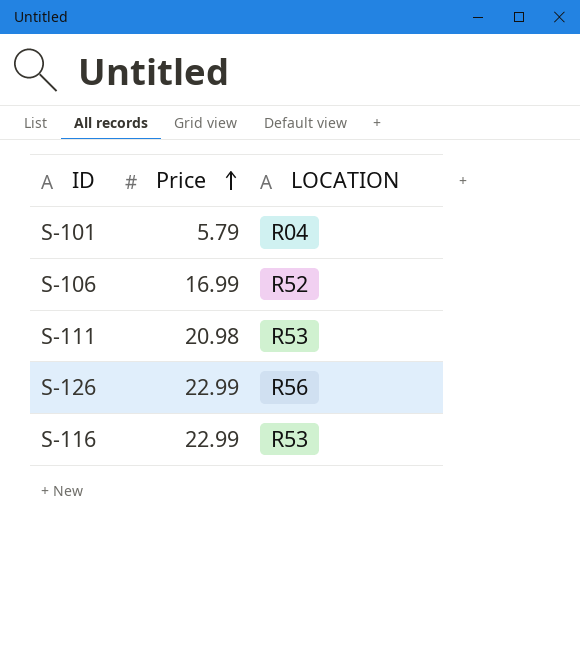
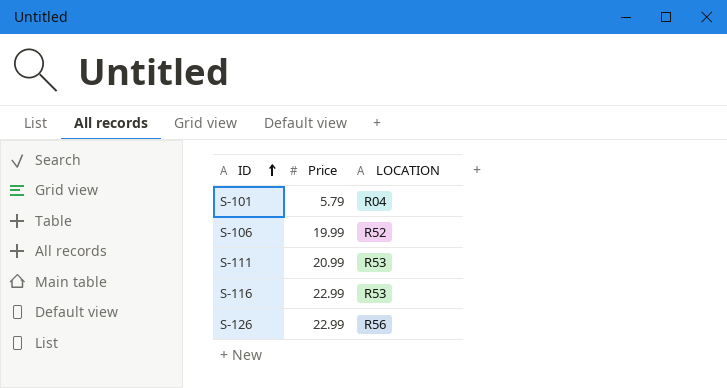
row order: Price ascending -> ID ascending
S-106 | Price: 16.99 -> 19.99
S-111 | Price: 20.98 -> 20.99

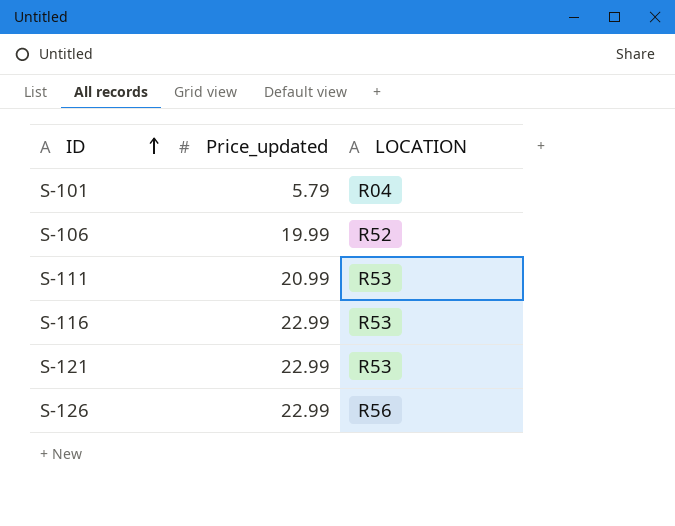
column name: Price -> Price_updated
row S-121: none -> 22.99 | R53

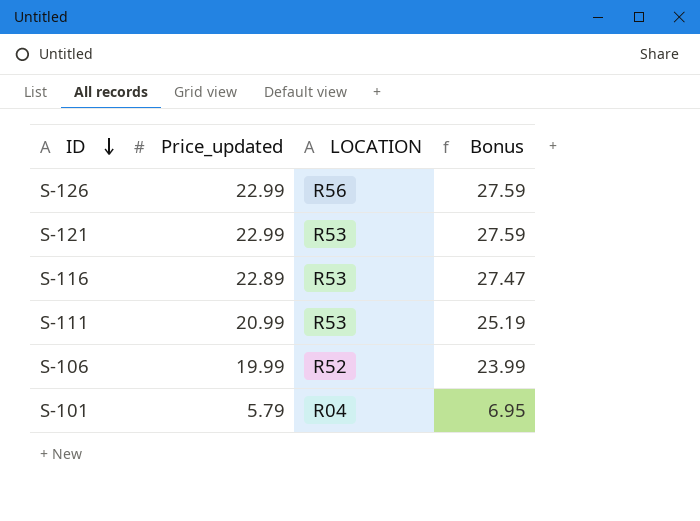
row order: ID ascending -> ID descending
column Bonus | formula: none -> [Price_updated] * 1.2
S-116 | Price_updated: 22.99 -> 22.89

